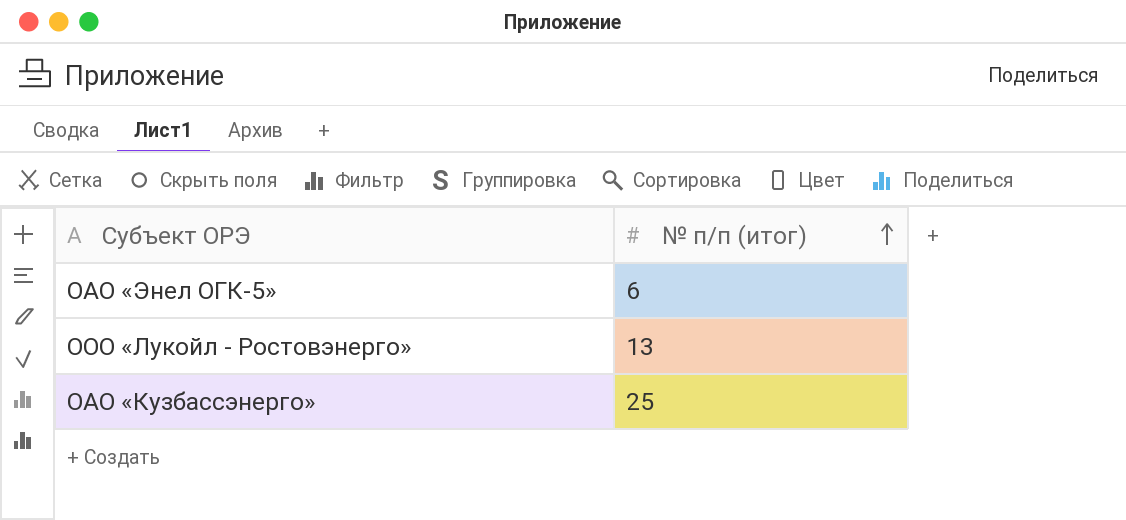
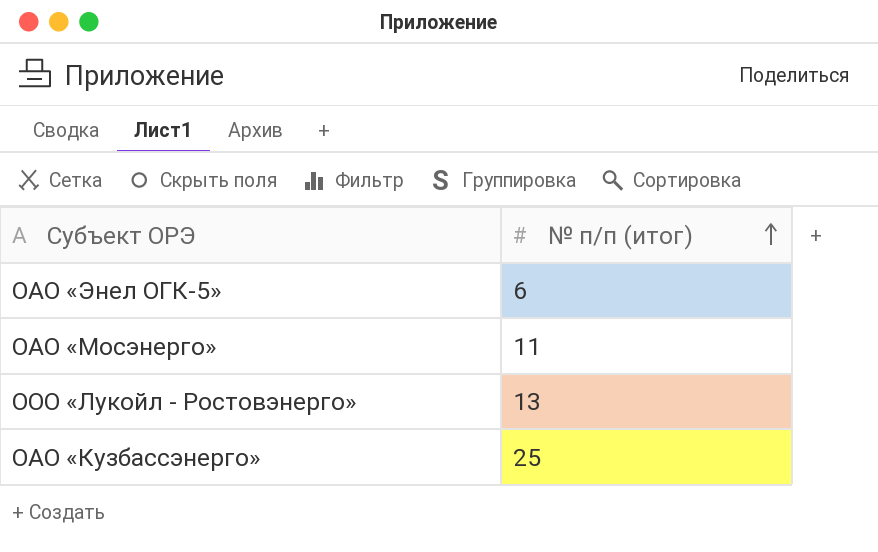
row ОАО «Мосэнерго»: none -> 11

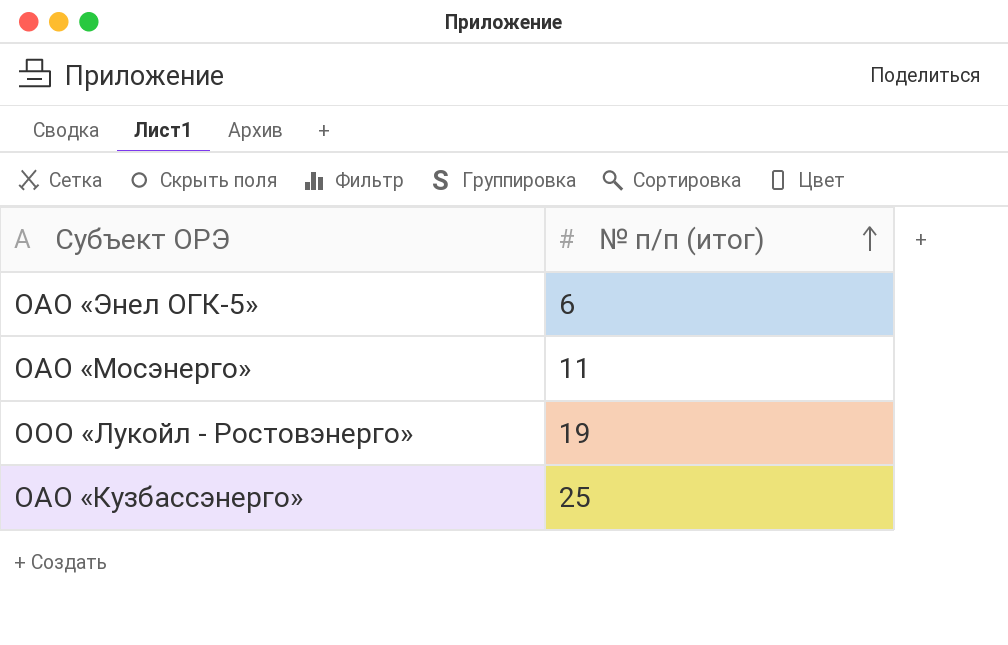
ООО «Лукойл - Ростовэнерго» | № п/п (итог): 13 -> 19

